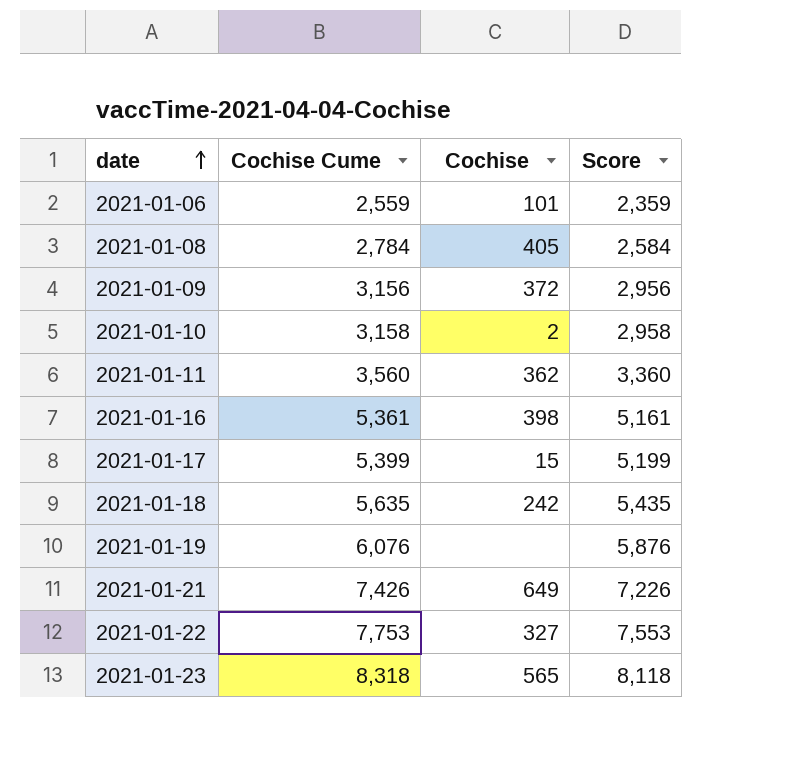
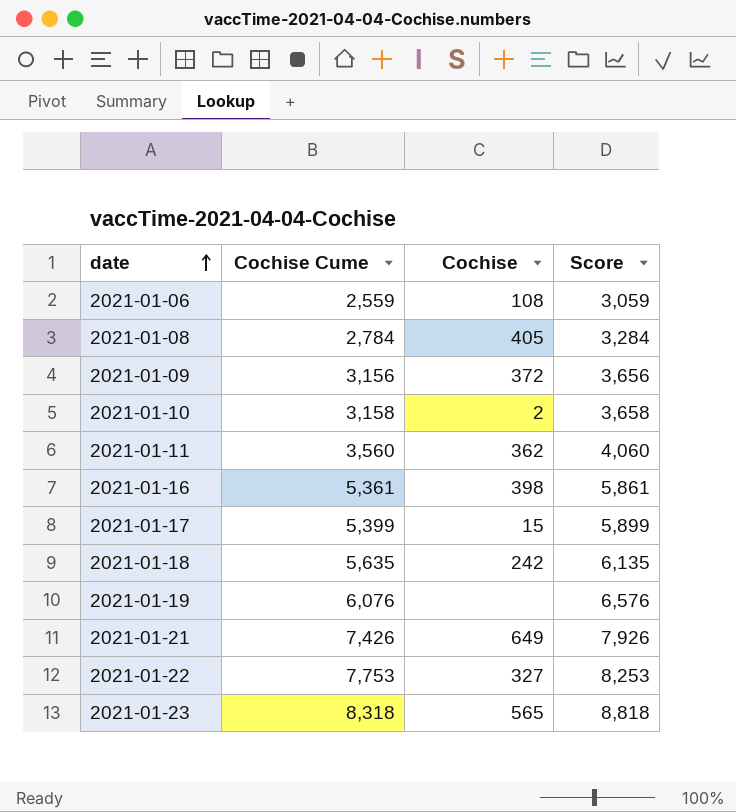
column Score | formula: [Cochise Cume] - 200 -> [Cochise Cume] + 500
2021-01-06 | Cochise: 101 -> 108

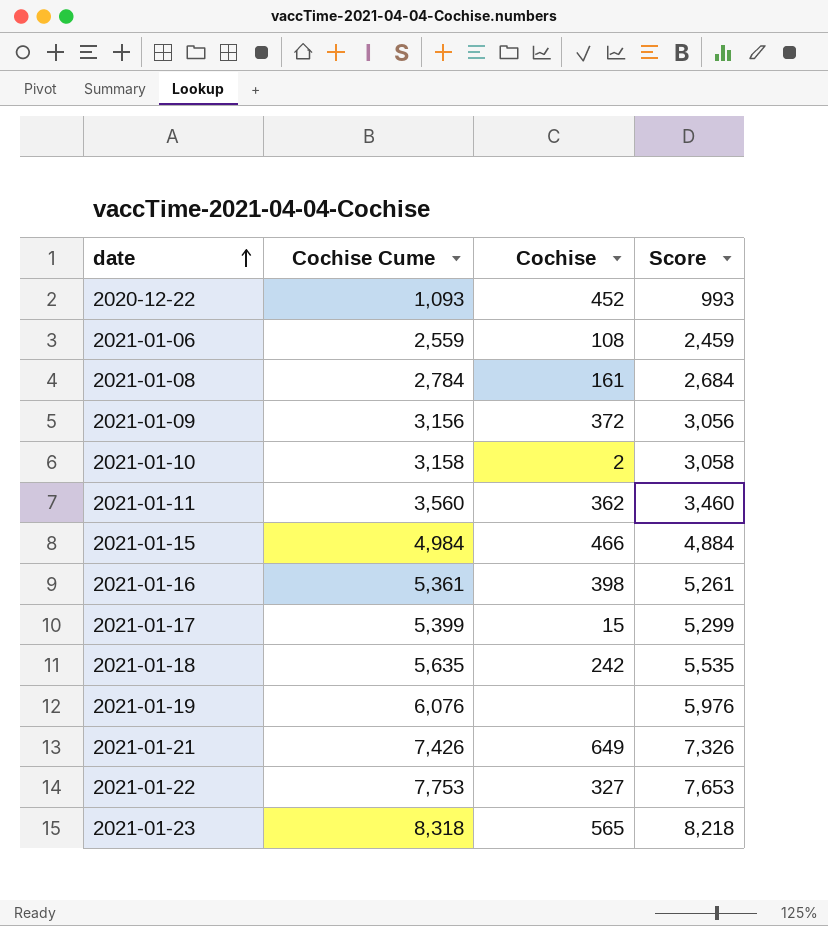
column Score | formula: [Cochise Cume] + 500 -> [Cochise Cume] - 100
row 2020-12-22: none -> 1,093 | 452 | 993
2021-01-08 | Cochise: 405 -> 161
row 2021-01-15: none -> 4,984 | 466 | 4,884

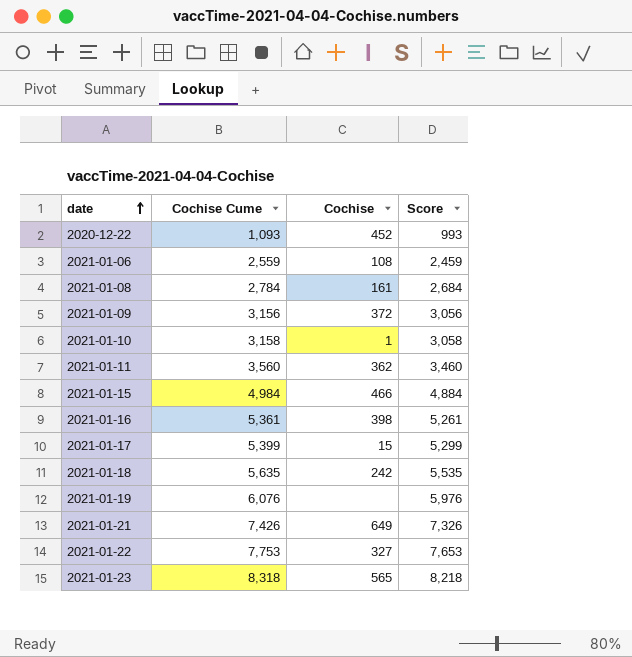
2021-01-10 | Cochise: 2 -> 1

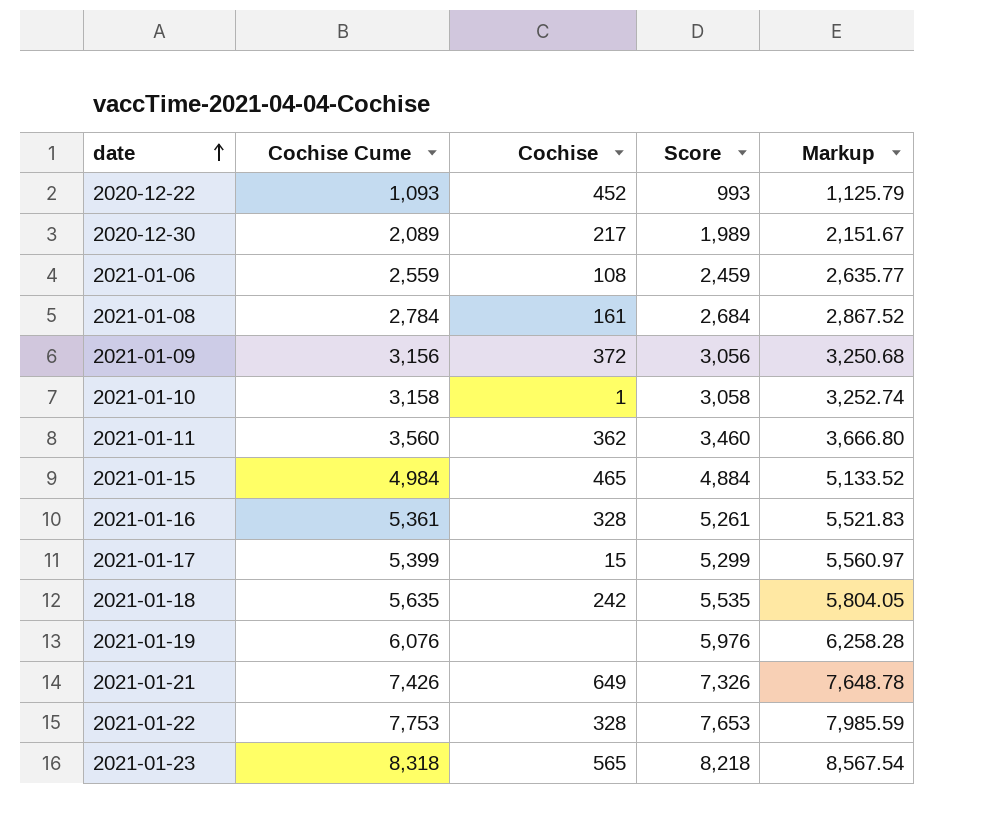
column Markup | formula: none -> [Cochise Cume] * 1.03
row 2020-12-30: none -> 2,089 | 217 | 1,989 | 2,151.67
2021-01-15 | Cochise: 466 -> 465
2021-01-16 | Cochise: 398 -> 328
2021-01-22 | Cochise: 327 -> 328

